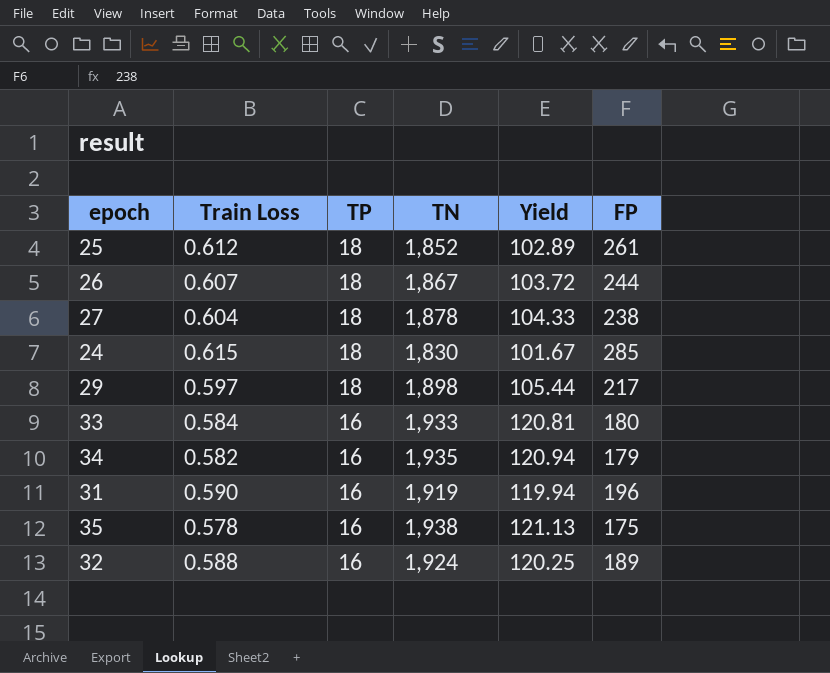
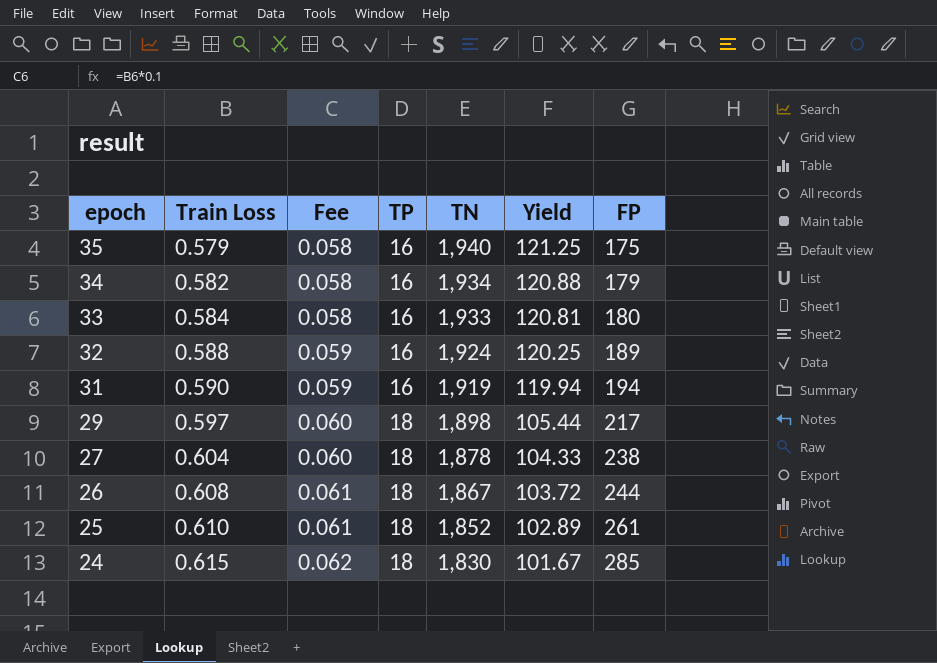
row order: TP descending -> epoch descending
column Fee | formula: none -> [Train Loss] * 0.1
35 | Train Loss: 0.578 -> 0.579
35 | TN: 1,938 -> 1,940
35 | Yield: 121.13 -> 121.25
34 | TN: 1,935 -> 1,934
34 | Yield: 120.94 -> 120.88
31 | FP: 196 -> 194
26 | Train Loss: 0.607 -> 0.608
25 | Train Loss: 0.612 -> 0.610

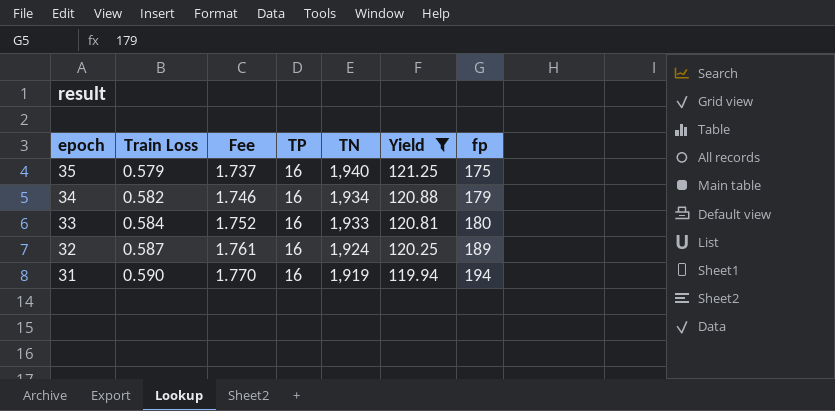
filter: none -> Yield >= 119.94
column Fee | formula: [Train Loss] * 0.1 -> [Train Loss] * 3
column name: FP -> fp
32 | Train Loss: 0.588 -> 0.587

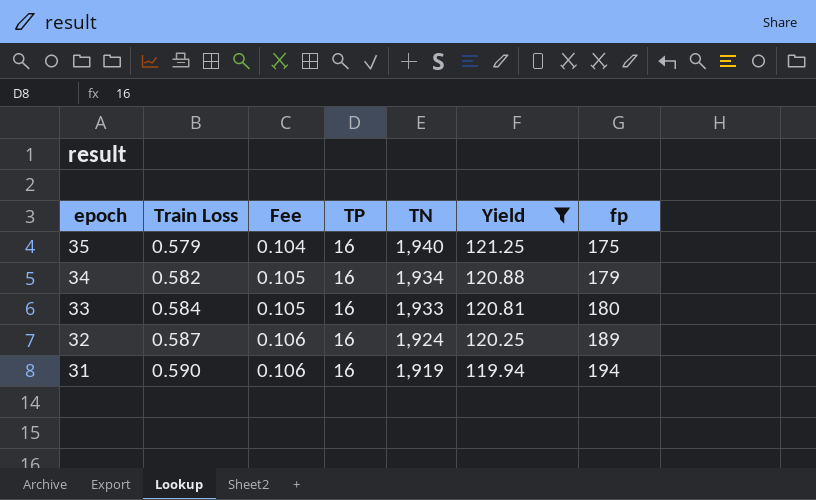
column Fee | formula: [Train Loss] * 3 -> [Train Loss] * 0.18

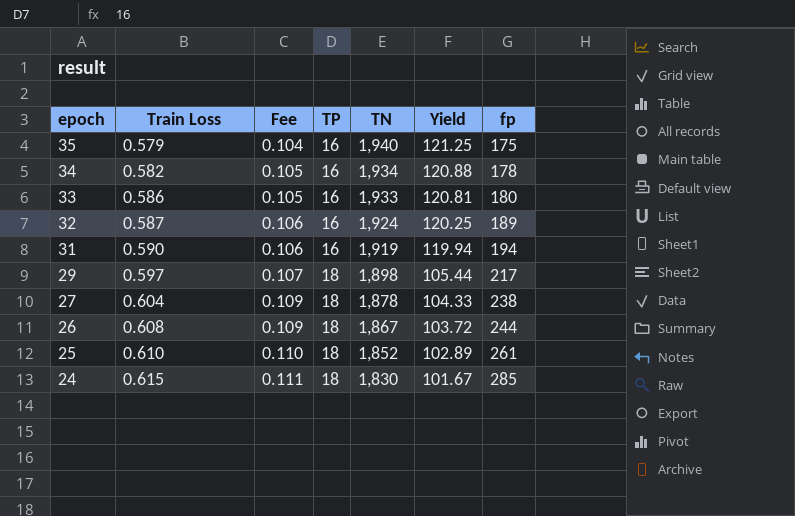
filter: Yield >= 119.94 -> none
34 | fp: 179 -> 178
33 | Train Loss: 0.584 -> 0.586

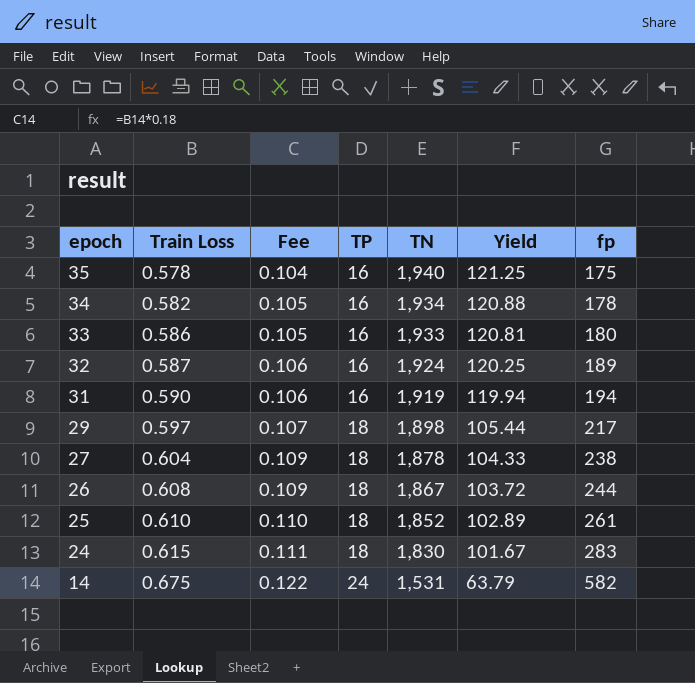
35 | Train Loss: 0.579 -> 0.578
24 | fp: 285 -> 283
row 14: none -> 0.675 | 0.122 | 24 | 1,531 | 63.79 | 582

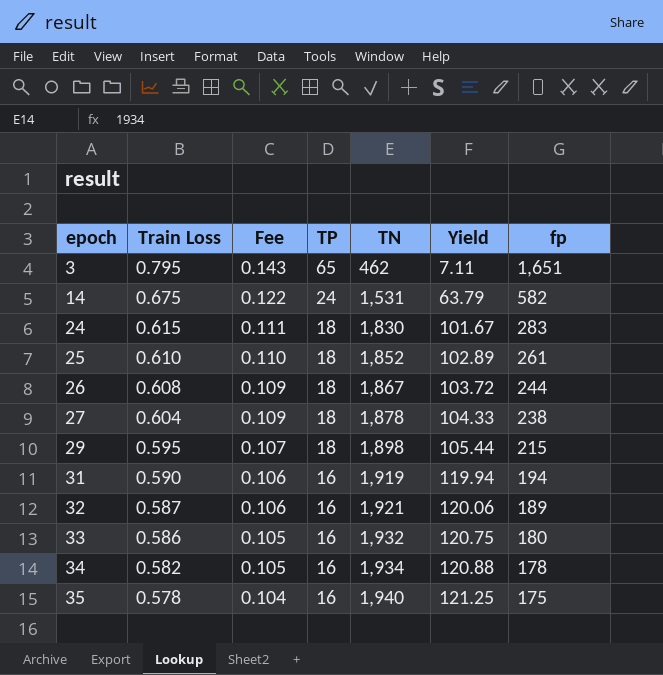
row order: epoch descending -> epoch ascending
row 3: none -> 0.795 | 0.143 | 65 | 462 | 7.11 | 1,651
29 | Train Loss: 0.597 -> 0.595
29 | fp: 217 -> 215
32 | TN: 1,924 -> 1,921
32 | Yield: 120.25 -> 120.06
33 | TN: 1,933 -> 1,932
33 | Yield: 120.81 -> 120.75

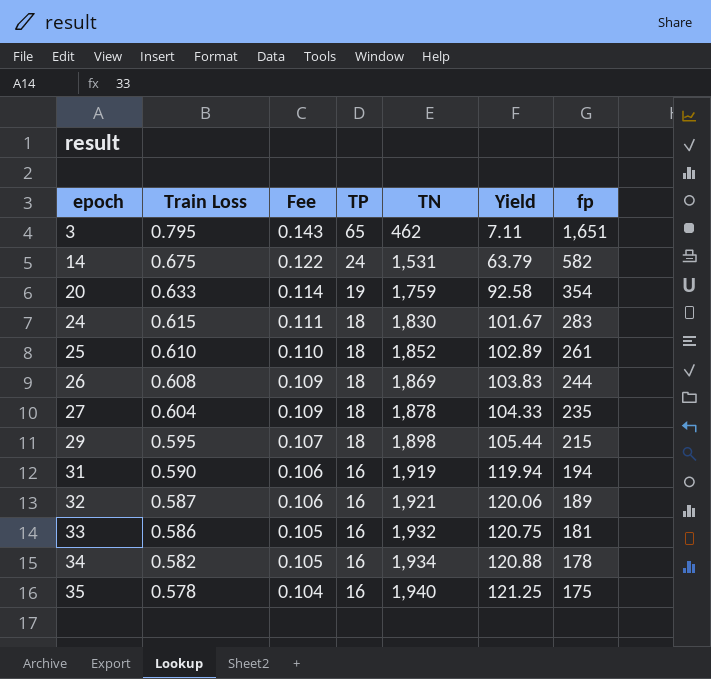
row 20: none -> 0.633 | 0.114 | 19 | 1,759 | 92.58 | 354
26 | TN: 1,867 -> 1,869
26 | Yield: 103.72 -> 103.83
27 | fp: 238 -> 235
33 | fp: 180 -> 181

